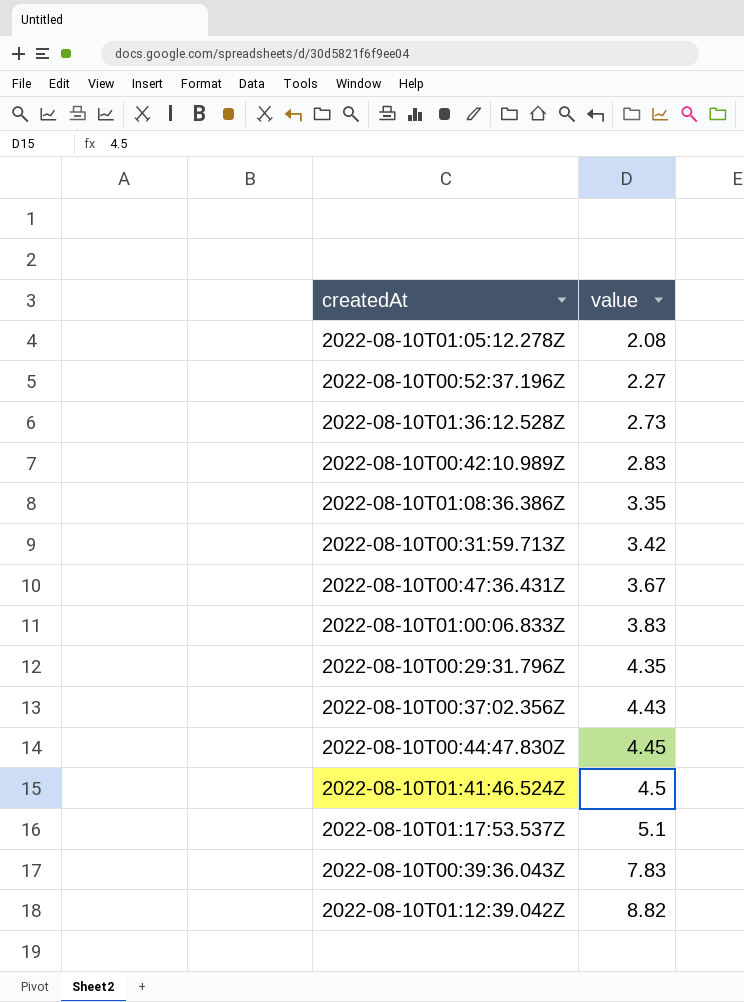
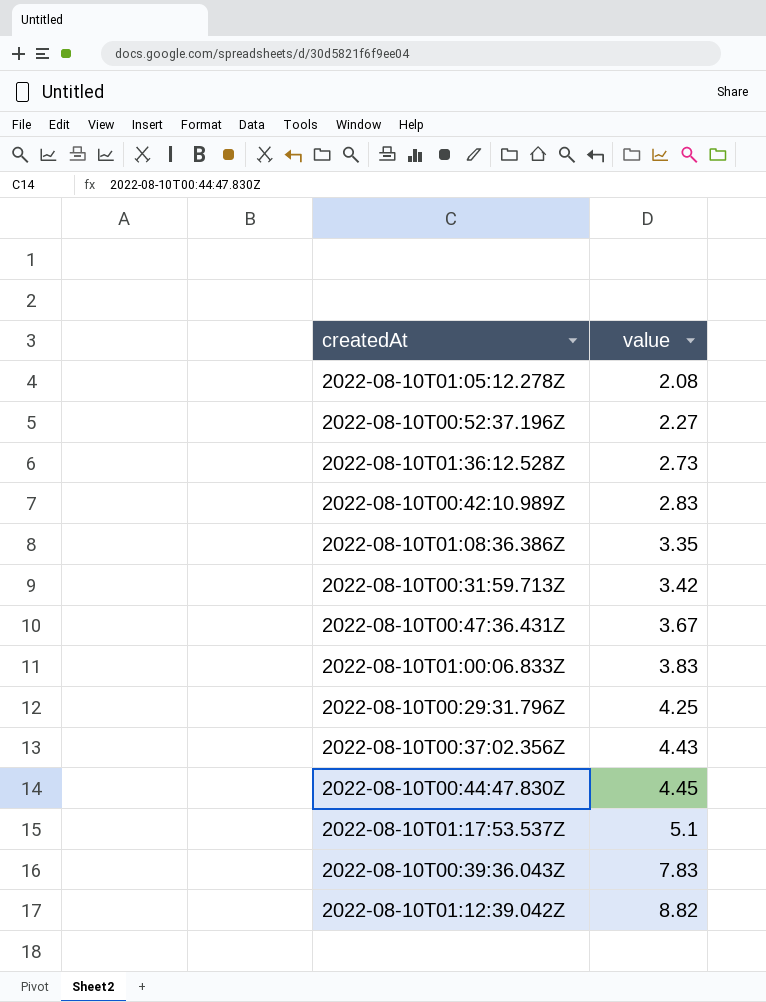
row 2022-08-10T01:41:46.524Z: 4.5 -> none
2022-08-10T00:29:31.796Z | value: 4.35 -> 4.25

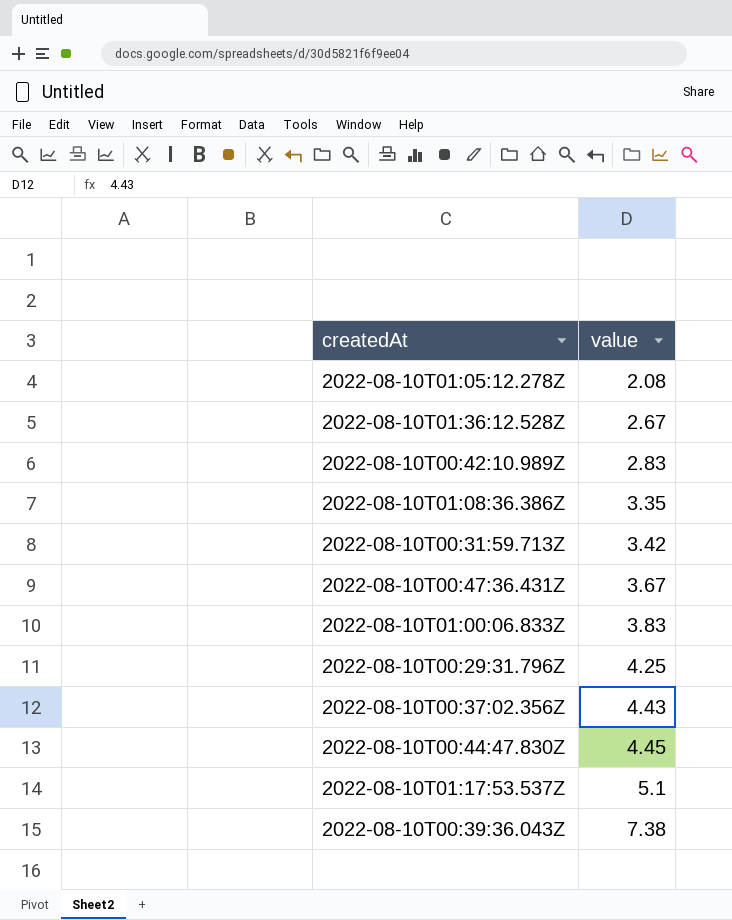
row 2022-08-10T00:52:37.196Z: 2.27 -> none
row 2022-08-10T01:12:39.042Z: 8.82 -> none
2022-08-10T01:36:12.528Z | value: 2.73 -> 2.67
2022-08-10T00:39:36.043Z | value: 7.83 -> 7.38

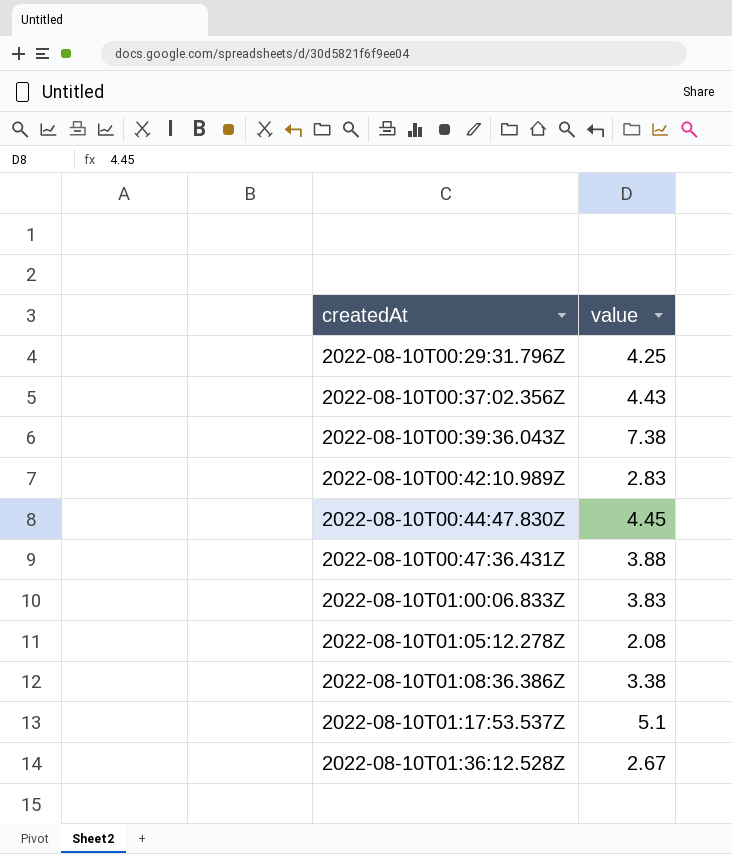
row order: value ascending -> createdAt ascending
row 2022-08-10T00:31:59.713Z: 3.42 -> none
2022-08-10T00:47:36.431Z | value: 3.67 -> 3.88
2022-08-10T01:08:36.386Z | value: 3.35 -> 3.38

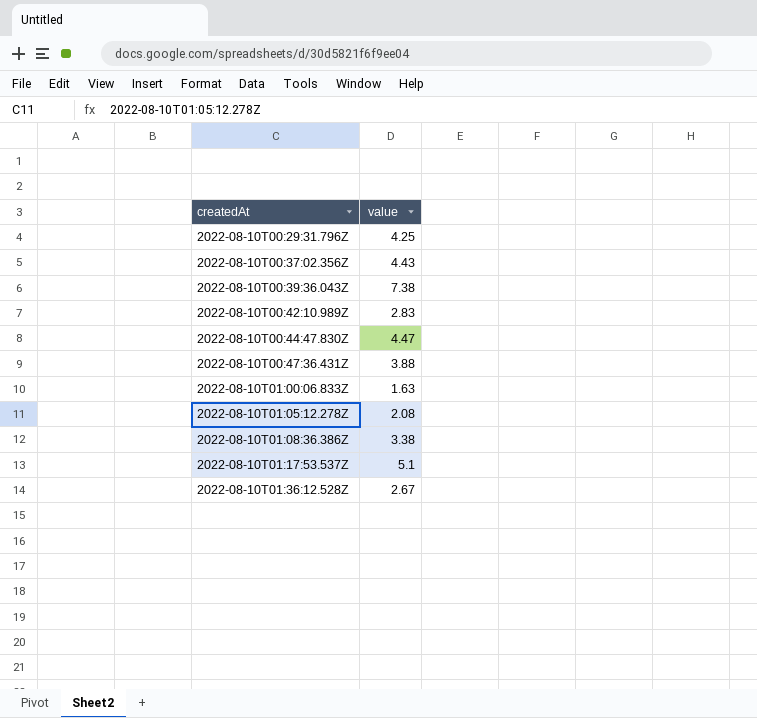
2022-08-10T00:44:47.830Z | value: 4.45 -> 4.47
2022-08-10T01:00:06.833Z | value: 3.83 -> 1.63

